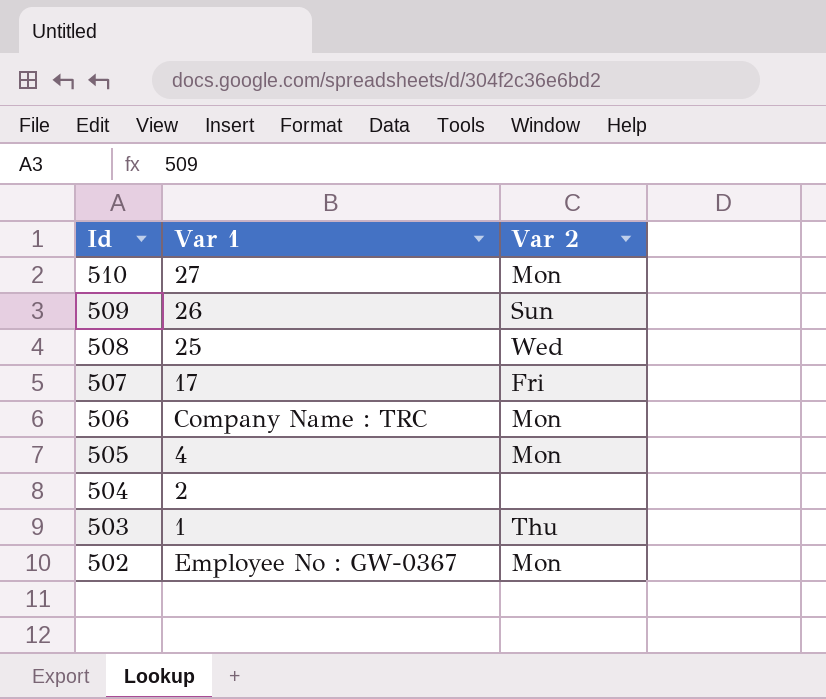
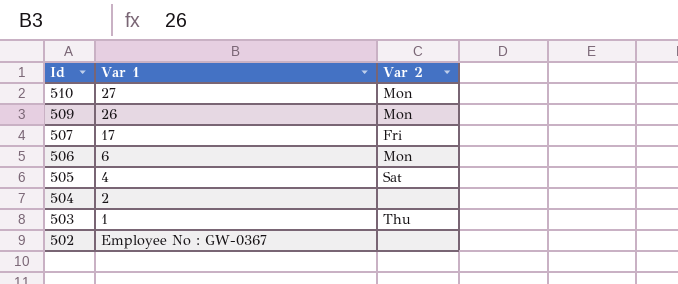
row 508: 25 | Wed -> none
509 | Var 2: Sun -> Mon
506 | Var 1: Company Name : TRC -> 6
505 | Var 2: Mon -> Sat
502 | Var 2: Mon -> none

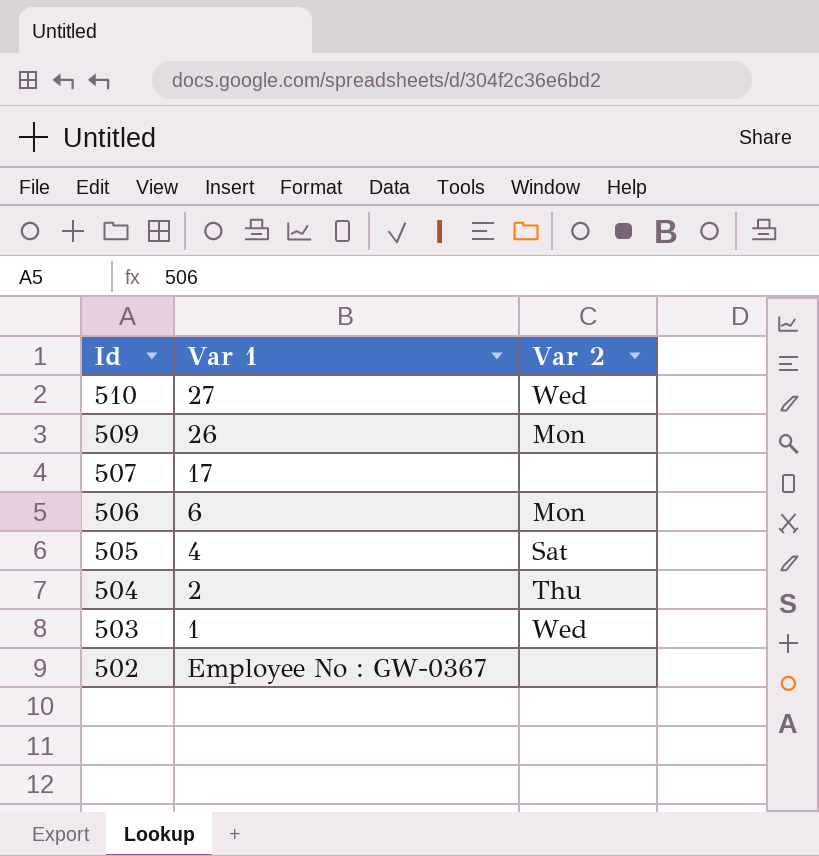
510 | Var 2: Mon -> Wed
507 | Var 2: Fri -> none
504 | Var 2: none -> Thu
503 | Var 2: Thu -> Wed

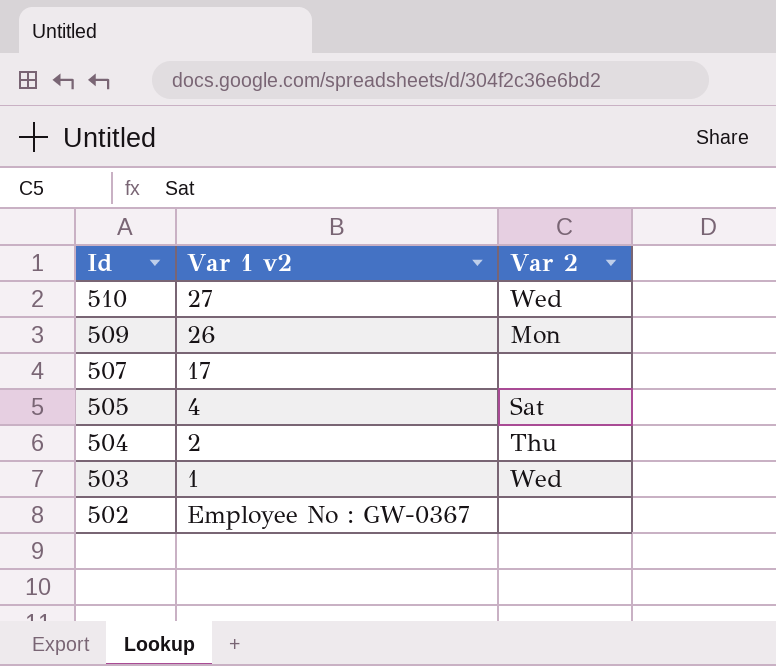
column name: Var 1 -> Var 1 v2
row 506: 6 | Mon -> none

